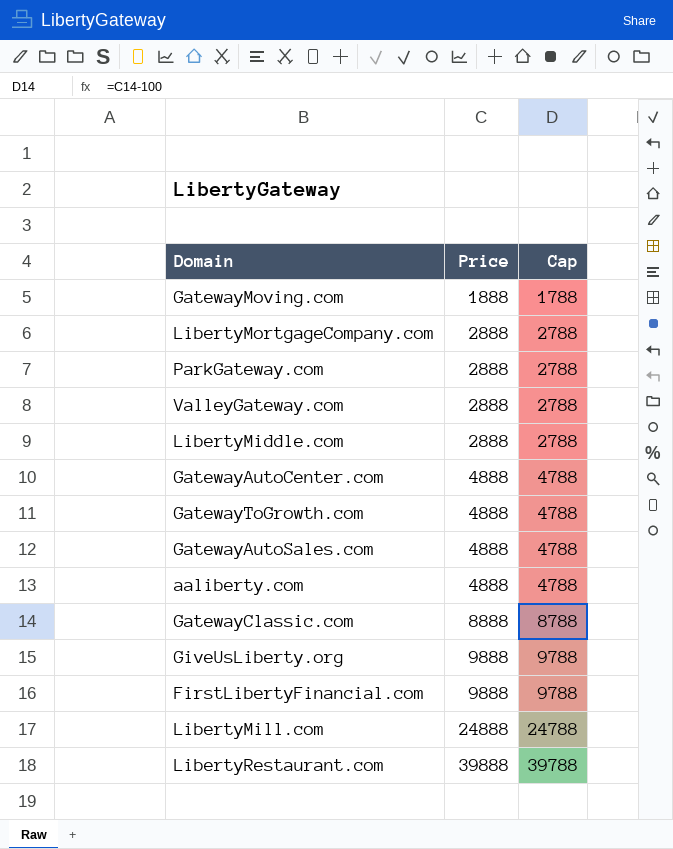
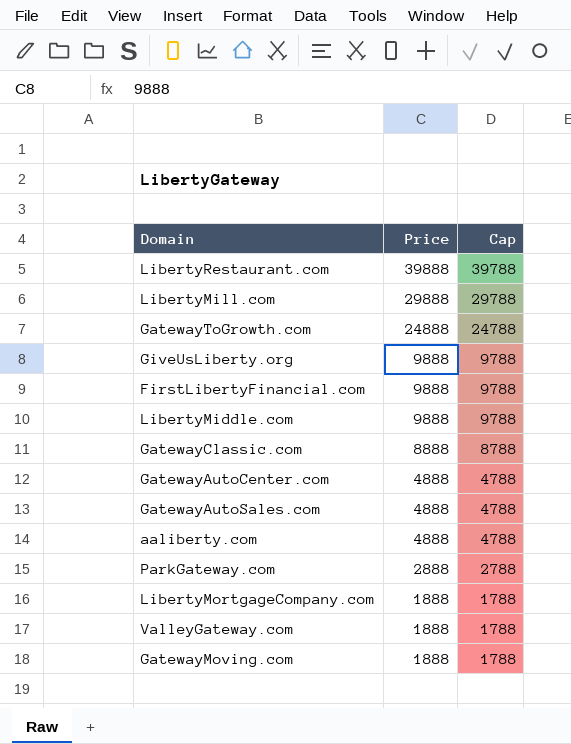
row order: Price ascending -> Price descending
LibertyMill.com | Price: 24888 -> 29888
LibertyMill.com | Cap: 24788 -> 29788
GatewayToGrowth.com | Price: 4888 -> 24888
GatewayToGrowth.com | Cap: 4788 -> 24788
LibertyMiddle.com | Price: 2888 -> 9888
LibertyMiddle.com | Cap: 2788 -> 9788
LibertyMortgageCompany.com | Price: 2888 -> 1888
LibertyMortgageCompany.com | Cap: 2788 -> 1788
ValleyGateway.com | Price: 2888 -> 1888
ValleyGateway.com | Cap: 2788 -> 1788

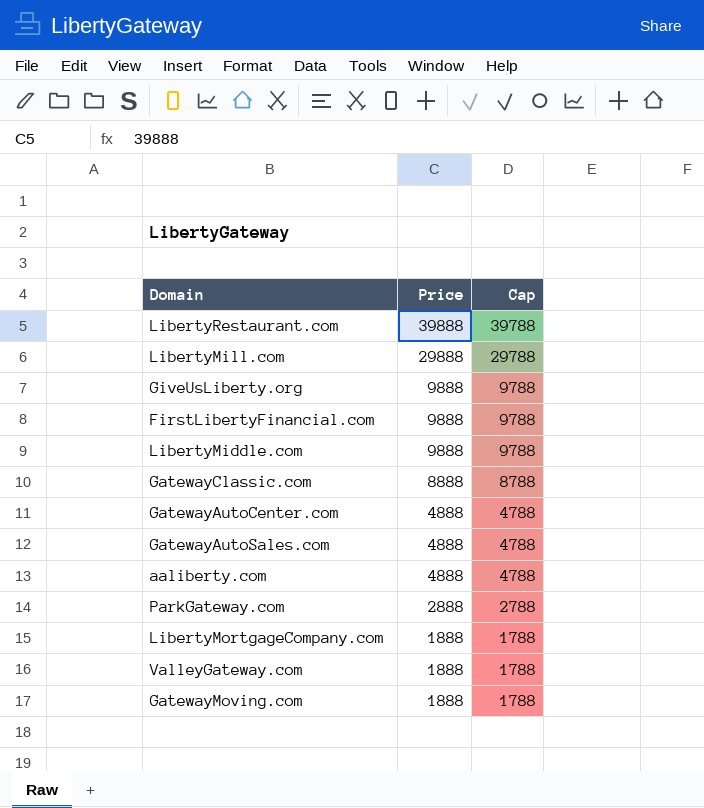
row GatewayToGrowth.com: 24888 | 24788 -> none

